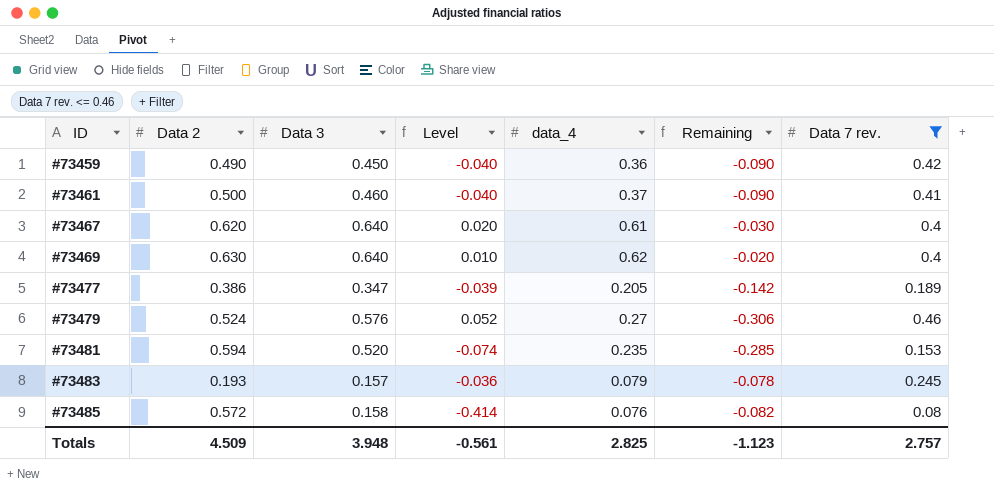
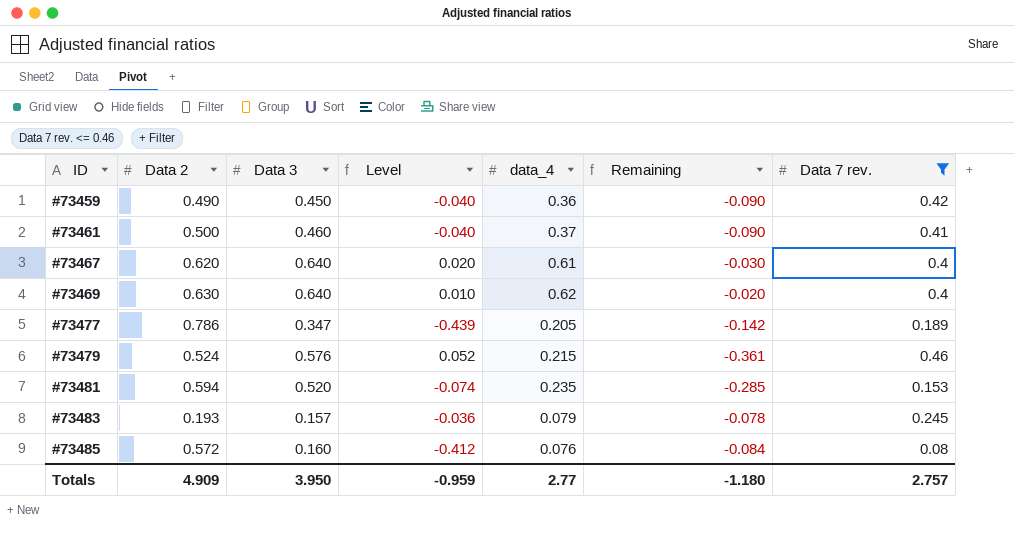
#73477 | Data 2: 0.386 -> 0.786
#73477 | Level: -0.039 -> -0.439
#73479 | data_4: 0.27 -> 0.215
#73479 | Remaining: -0.306 -> -0.361
#73485 | Data 3: 0.158 -> 0.160
#73485 | Level: -0.414 -> -0.412
#73485 | Remaining: -0.082 -> -0.084
Totals | Data 2: 4.509 -> 4.909
Totals | Data 3: 3.948 -> 3.950
Totals | Level: -0.561 -> -0.959
Totals | data_4: 2.825 -> 2.77
Totals | Remaining: -1.123 -> -1.180

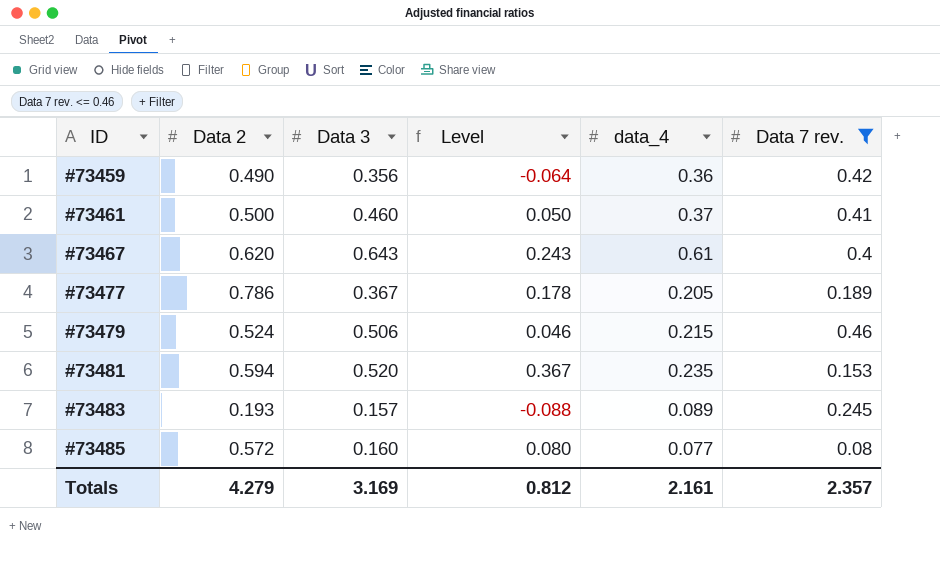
column Remaining | formula: [data_4] - [Data 3] -> none
column Level | formula: [Data 3] - [Data 2] -> [Data 3] - [Data 7 rev.]
row #73469: 0.630 | 0.640 | 0.010 | 0.62 | -0.020 | 0.4 -> none
#73459 | Data 3: 0.450 -> 0.356
#73467 | Data 3: 0.640 -> 0.643
#73477 | Data 3: 0.347 -> 0.367
#73479 | Data 3: 0.576 -> 0.506
#73483 | data_4: 0.079 -> 0.089
#73485 | data_4: 0.076 -> 0.077
Totals | Data 2: 4.909 -> 4.279
Totals | Data 3: 3.950 -> 3.169
Totals | Level: -0.959 -> 0.812
Totals | data_4: 2.77 -> 2.161
Totals | Data 7 rev.: 2.757 -> 2.357

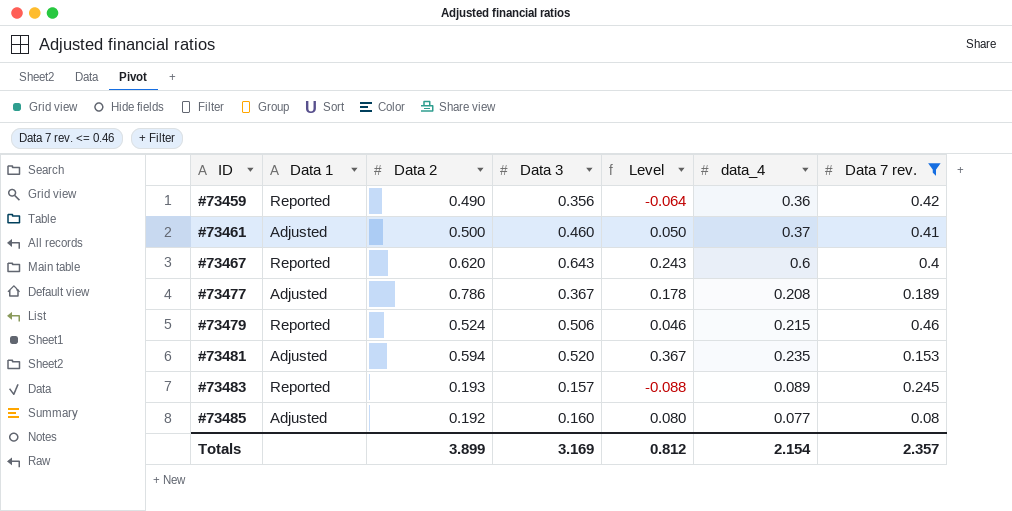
column Data 1 | position: none -> 2
#73467 | data_4: 0.61 -> 0.6
#73477 | data_4: 0.205 -> 0.208
#73485 | Data 2: 0.572 -> 0.192
Totals | Data 2: 4.279 -> 3.899
Totals | data_4: 2.161 -> 2.154

